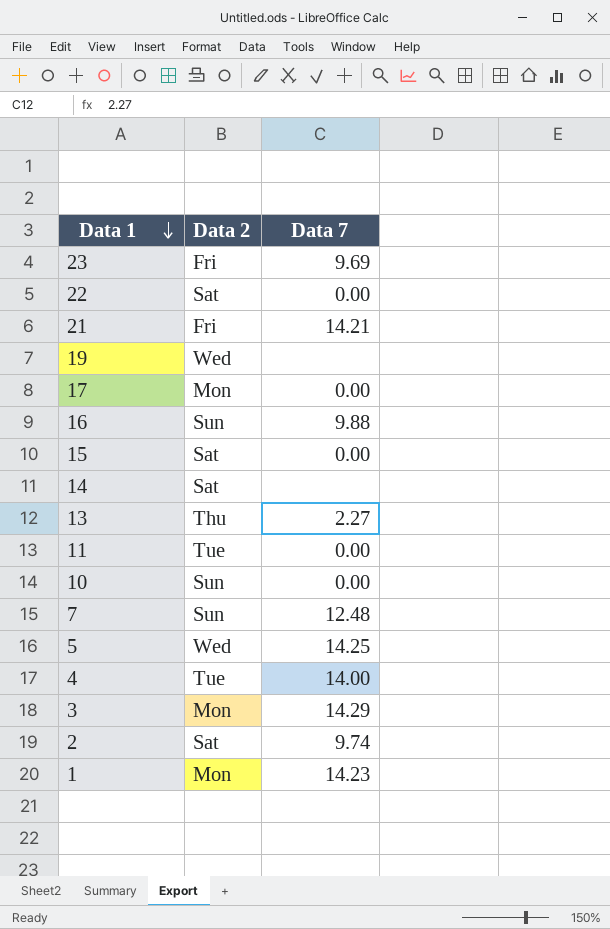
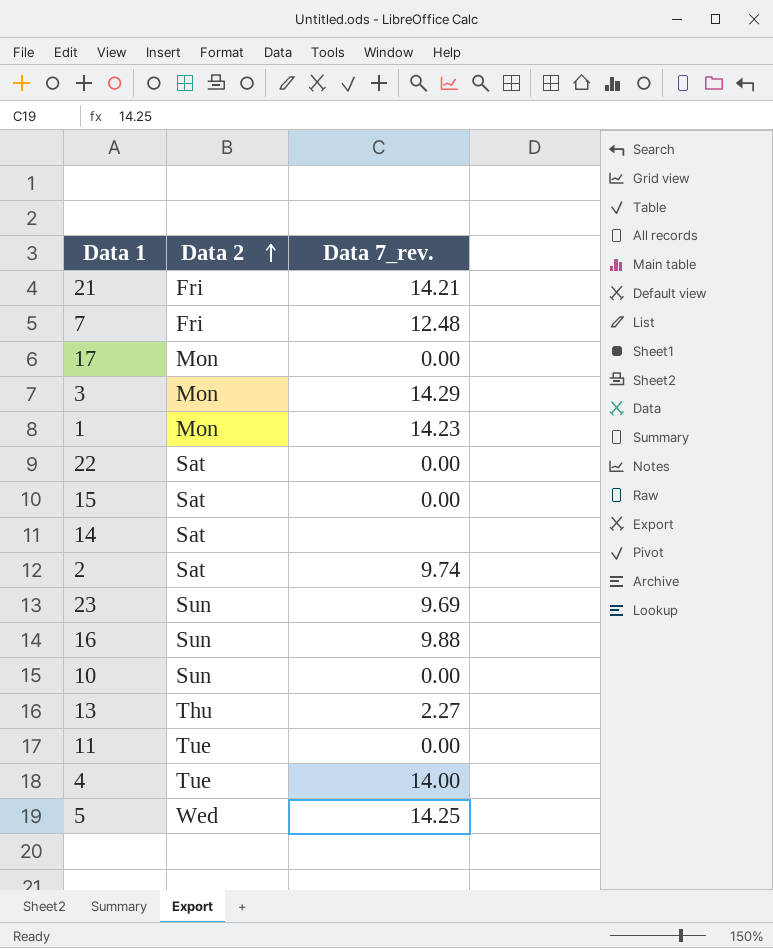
row order: Data 1 descending -> Data 2 ascending
column name: Data 7 -> Data 7_rev.
row 19: Wed | none -> none
7 | Data 2: Sun -> Fri
23 | Data 2: Fri -> Sun

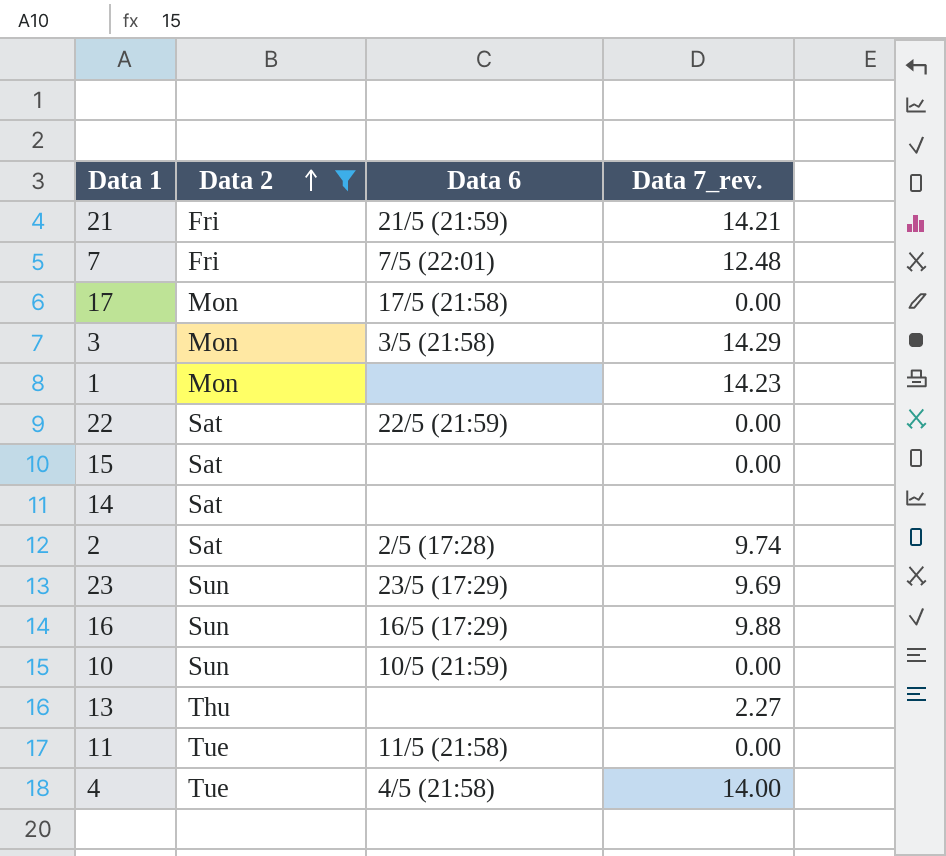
filter: none -> Data 2 != Wed
column Data 6 | position: none -> 3

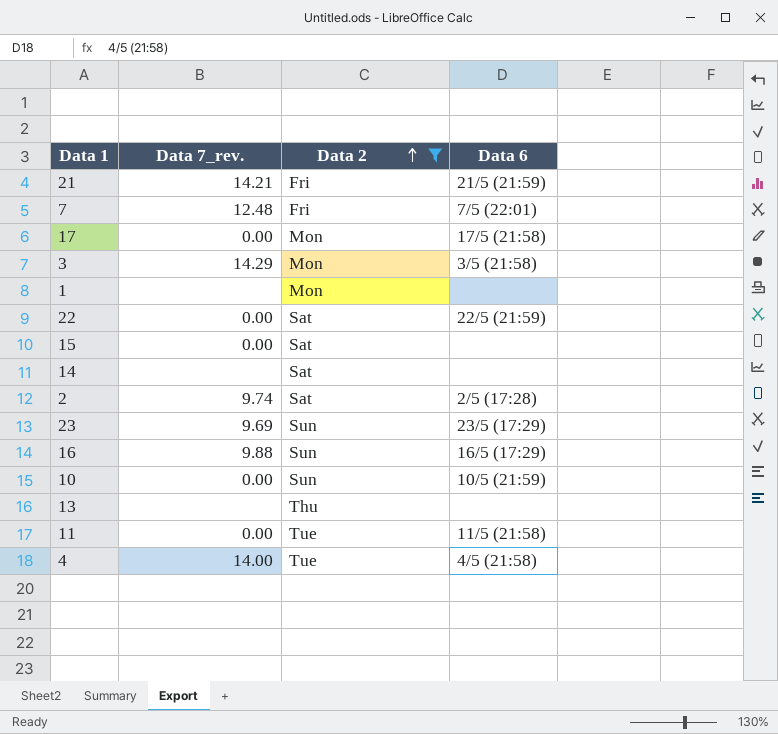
column Data 7_rev. | position: 4 -> 2
1 | Data 7_rev.: 14.23 -> none
13 | Data 7_rev.: 2.27 -> none

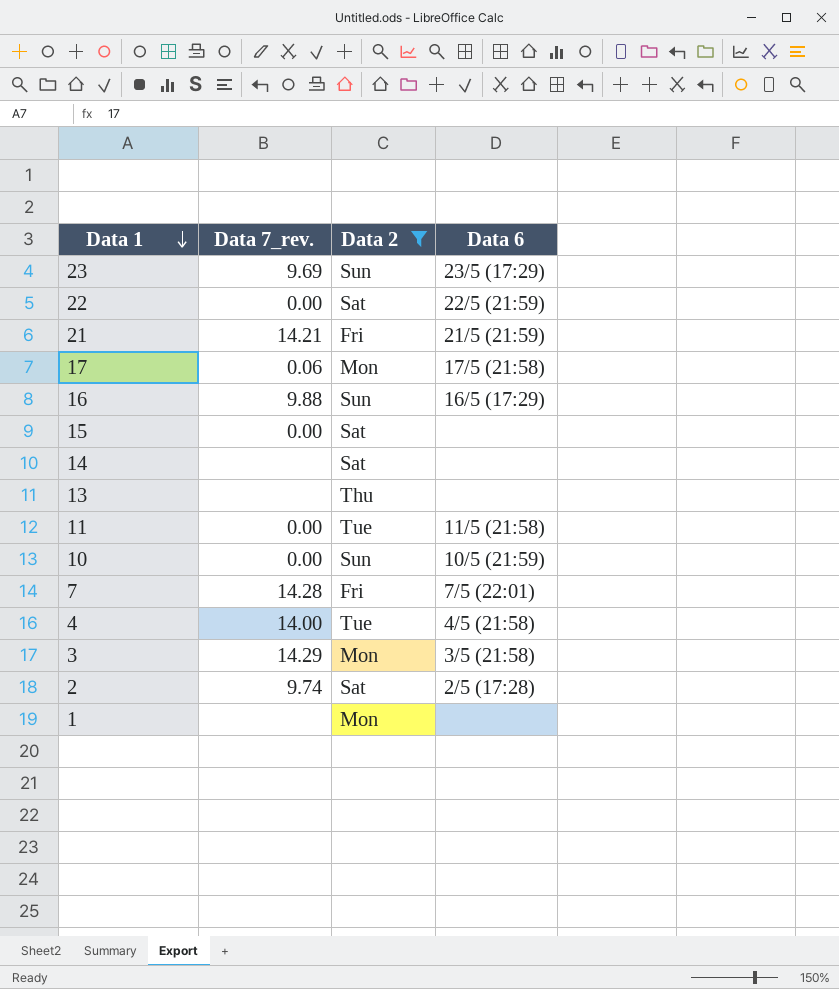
row order: Data 2 ascending -> Data 1 descending
17 | Data 7_rev.: 0.00 -> 0.06
7 | Data 7_rev.: 12.48 -> 14.28

